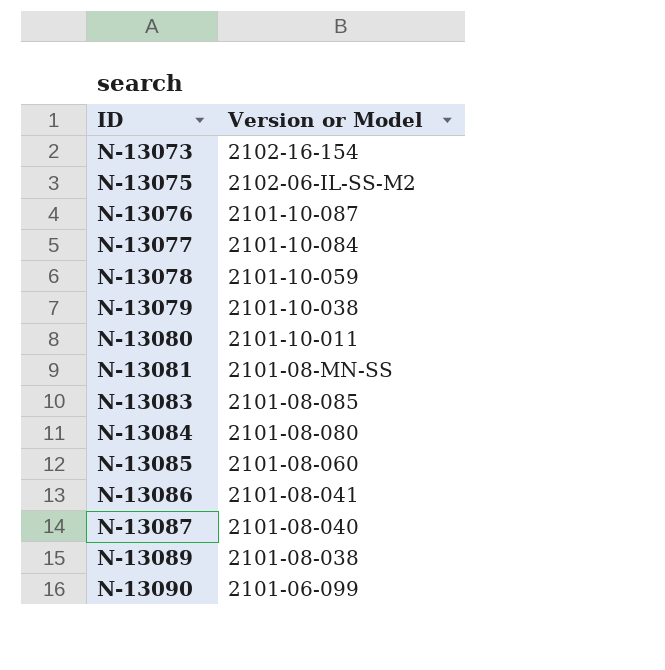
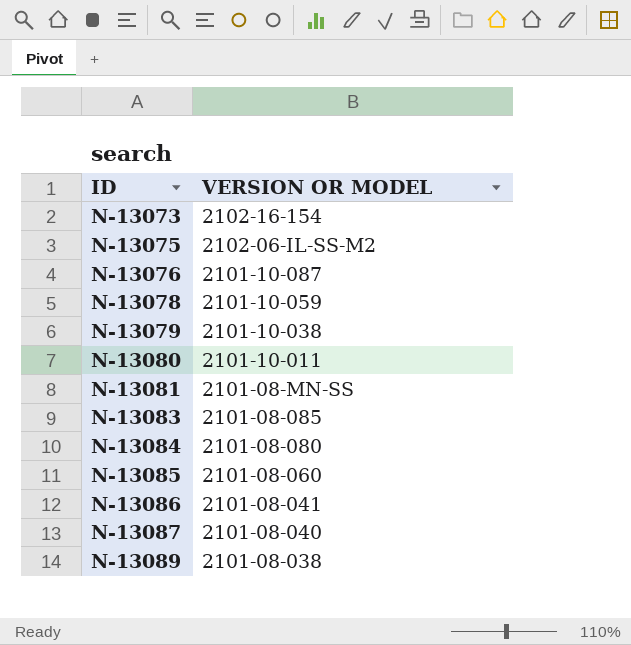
column name: Version or Model -> VERSION OR MODEL
row N-13077: 2101-10-084 -> none
row N-13090: 2101-06-099 -> none

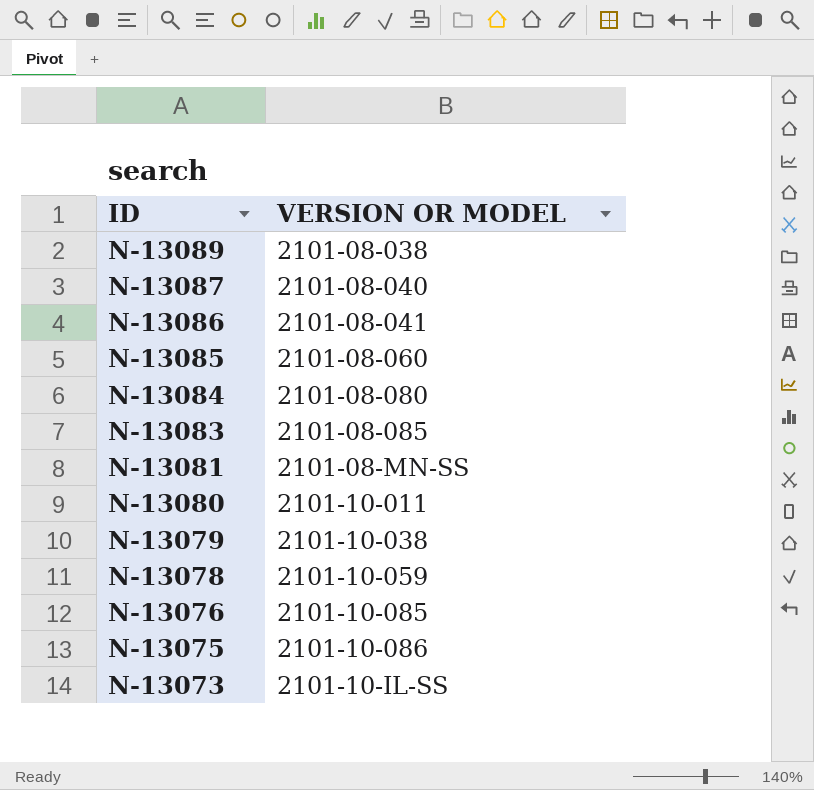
row order: ID ascending -> ID descending
N-13076 | VERSION OR MODEL: 2101-10-087 -> 2101-10-085
N-13075 | VERSION OR MODEL: 2102-06-IL-SS-M2 -> 2101-10-086
N-13073 | VERSION OR MODEL: 2102-16-154 -> 2101-10-IL-SS

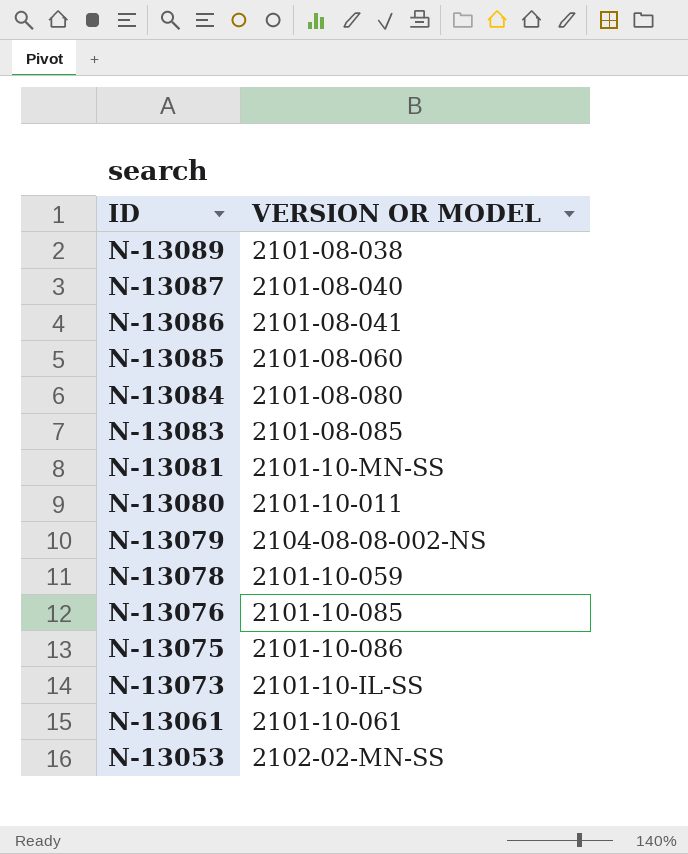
N-13081 | VERSION OR MODEL: 2101-08-MN-SS -> 2101-10-MN-SS
N-13079 | VERSION OR MODEL: 2101-10-038 -> 2104-08-08-002-NS
row N-13061: none -> 2101-10-061
row N-13053: none -> 2102-02-MN-SS

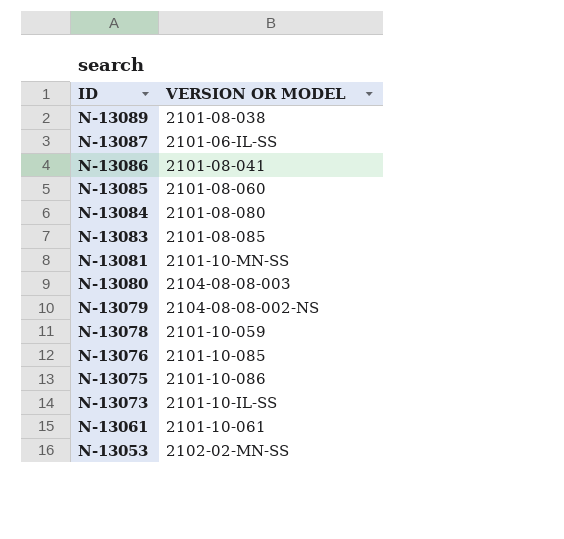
N-13087 | VERSION OR MODEL: 2101-08-040 -> 2101-06-IL-SS
N-13080 | VERSION OR MODEL: 2101-10-011 -> 2104-08-08-003

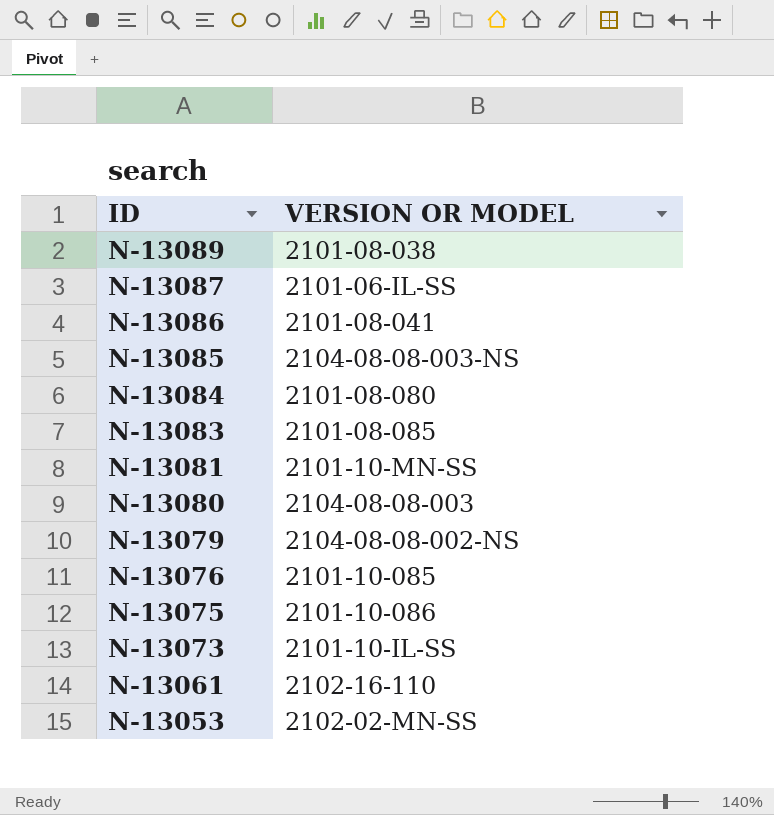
row N-13078: 2101-10-059 -> none
N-13085 | VERSION OR MODEL: 2101-08-060 -> 2104-08-08-003-NS
N-13061 | VERSION OR MODEL: 2101-10-061 -> 2102-16-110

